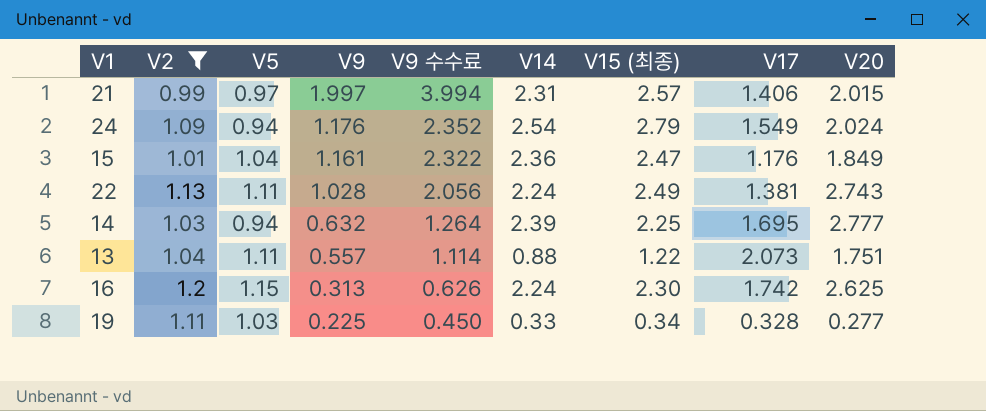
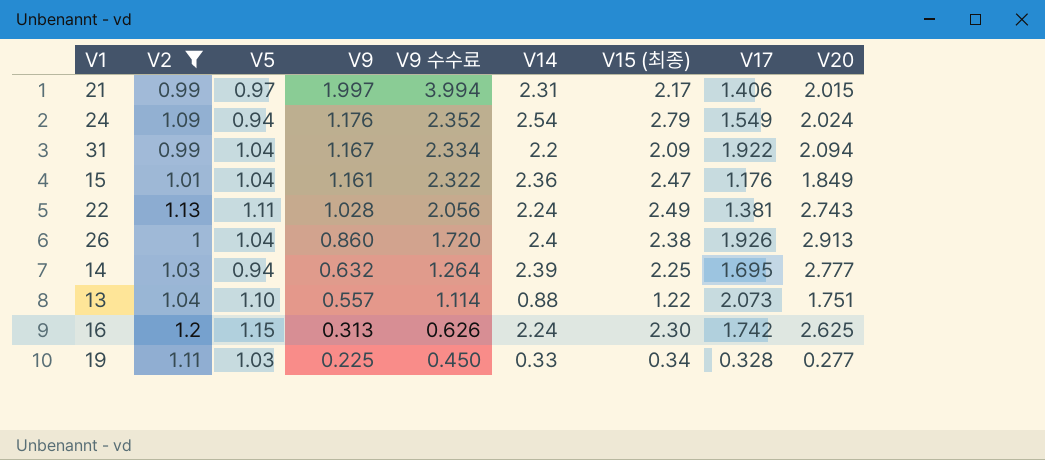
21 | V15 (최종): 2.57 -> 2.17
row 31: none -> 0.99 | 1.04 | 1.167 | 2.334 | 2.2 | 2.09 | 1.922 | 2.094
row 26: none -> 1 | 1.04 | 0.860 | 1.720 | 2.4 | 2.38 | 1.926 | 2.913
13 | V5: 1.11 -> 1.10

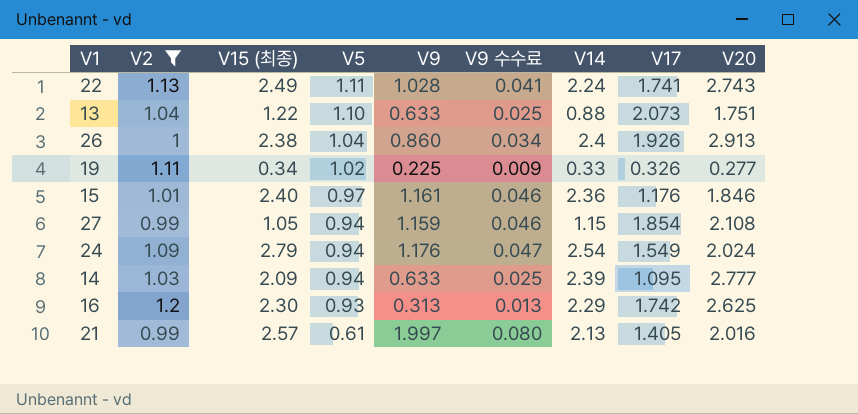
row order: V9 descending -> V5 descending
column V15 (최종) | position: 7 -> 3
column V9 수수료 | formula: [V9] * 2 -> [V9] * 0.04
row 31: 0.99 | 1.04 | 1.167 | 2.334 | 2.2 | 2.09 | 1.922 | 2.094 -> none
22 | V17: 1.381 -> 1.741
13 | V9: 0.557 -> 0.633
19 | V5: 1.03 -> 1.02
19 | V17: 0.328 -> 0.326
15 | V15 (최종): 2.47 -> 2.40
15 | V5: 1.04 -> 0.97
15 | V20: 1.849 -> 1.846
row 27: none -> 0.99 | 1.05 | 0.94 | 1.159 | 0.046 | 1.15 | 1.854 | 2.108
14 | V15 (최종): 2.25 -> 2.09
14 | V9: 0.632 -> 0.633
14 | V17: 1.695 -> 1.095
16 | V5: 1.15 -> 0.93
16 | V14: 2.24 -> 2.29
21 | V15 (최종): 2.17 -> 2.57
21 | V5: 0.97 -> 0.61
21 | V14: 2.31 -> 2.13
21 | V17: 1.406 -> 1.405
21 | V20: 2.015 -> 2.016

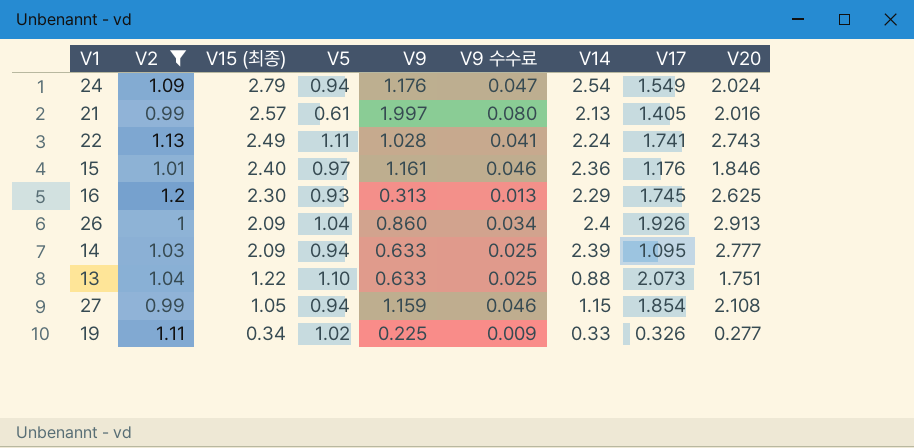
row order: V5 descending -> V15 (최종) descending
16 | V17: 1.742 -> 1.745
26 | V15 (최종): 2.38 -> 2.09

